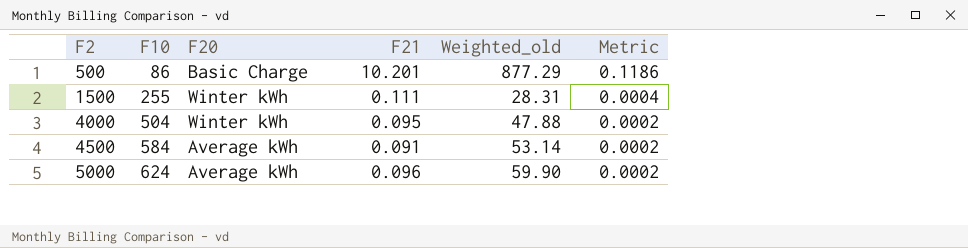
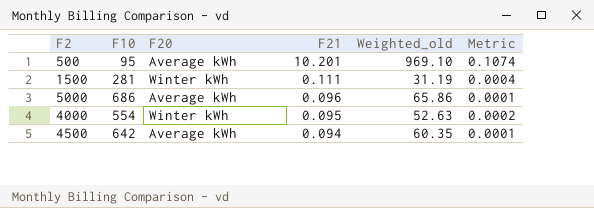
row order: F2 ascending -> F21 descending
500 | F10: 86 -> 95
500 | F20: Basic Charge -> Average kWh
500 | Weighted_old: 877.29 -> 969.10
500 | Metric: 0.1186 -> 0.1074
1500 | F10: 255 -> 281
1500 | Weighted_old: 28.31 -> 31.19
5000 | F10: 624 -> 686
5000 | Weighted_old: 59.90 -> 65.86
5000 | Metric: 0.0002 -> 0.0001
4000 | F10: 504 -> 554
4000 | Weighted_old: 47.88 -> 52.63
4500 | F10: 584 -> 642
4500 | F21: 0.091 -> 0.094
4500 | Weighted_old: 53.14 -> 60.35
4500 | Metric: 0.0002 -> 0.0001

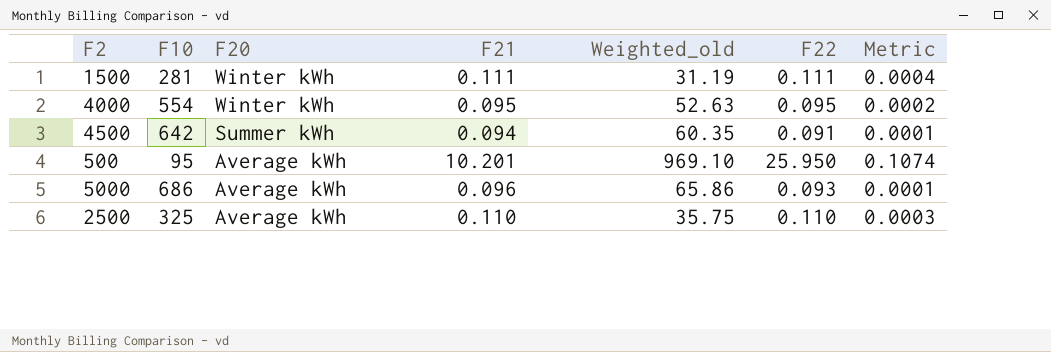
row order: F21 descending -> F20 descending
column F22 | position: none -> 6
4500 | F20: Average kWh -> Summer kWh
row 2500: none -> 325 | Average kWh | 0.110 | 35.75 | 0.110 | 0.0003

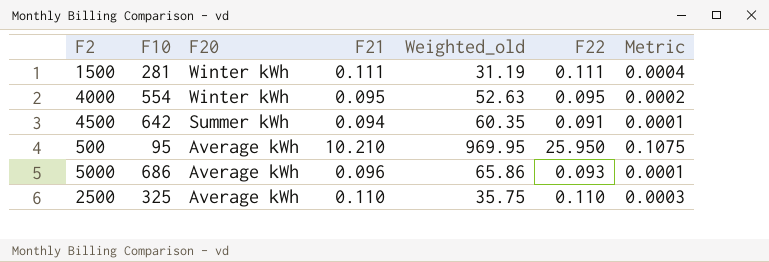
500 | F21: 10.201 -> 10.210
500 | Weighted_old: 969.10 -> 969.95
500 | Metric: 0.1074 -> 0.1075

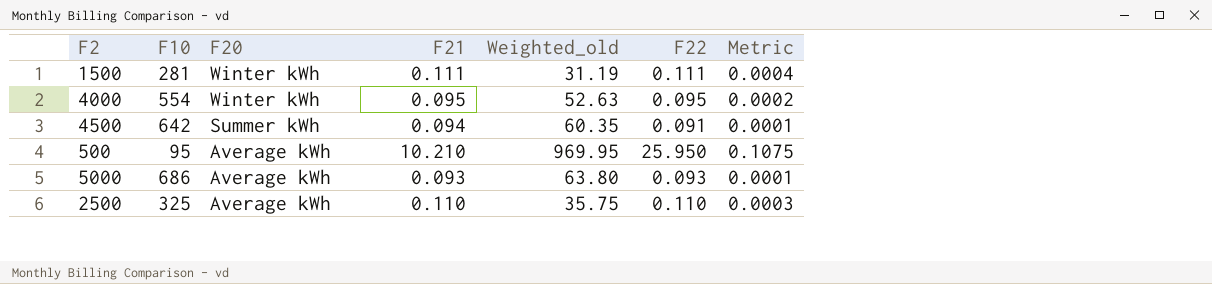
5000 | F21: 0.096 -> 0.093
5000 | Weighted_old: 65.86 -> 63.80

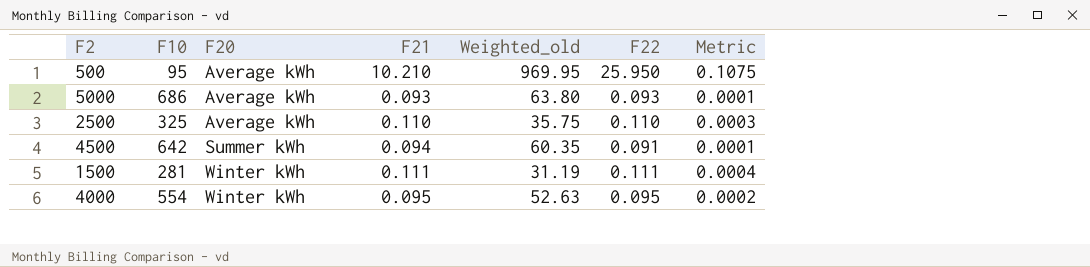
row order: F20 descending -> F20 ascending

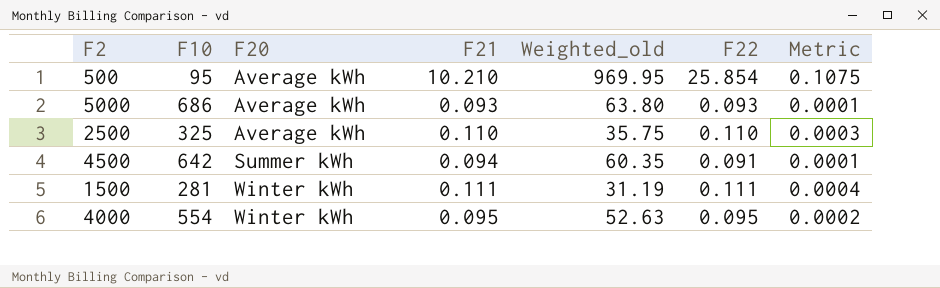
500 | F22: 25.950 -> 25.854

